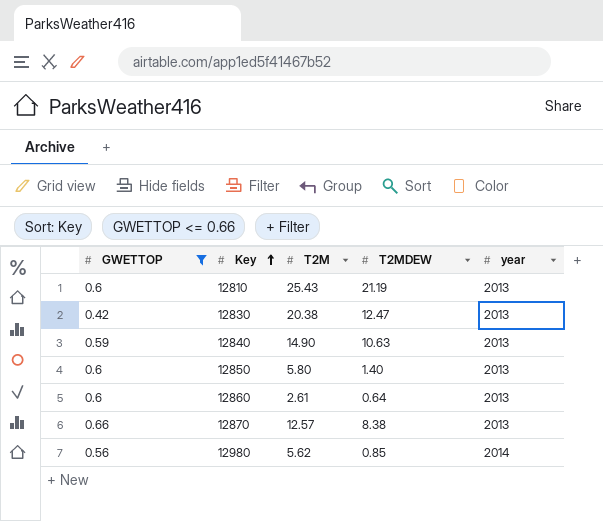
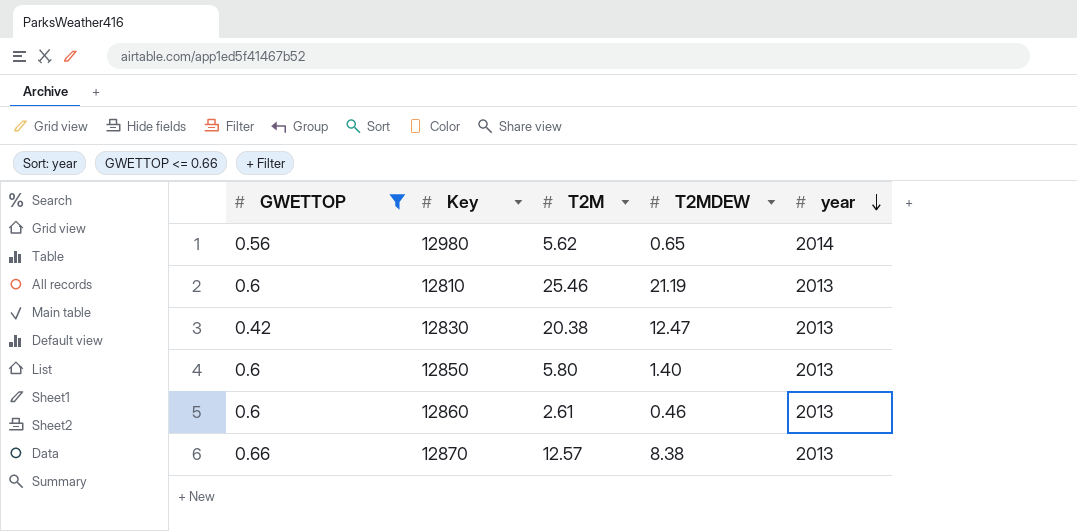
row order: Key ascending -> year descending
row 12840: 0.59 | 14.90 | 10.63 | 2013 -> none
12980 | T2MDEW: 0.85 -> 0.65
12810 | T2M: 25.43 -> 25.46
12860 | T2MDEW: 0.64 -> 0.46

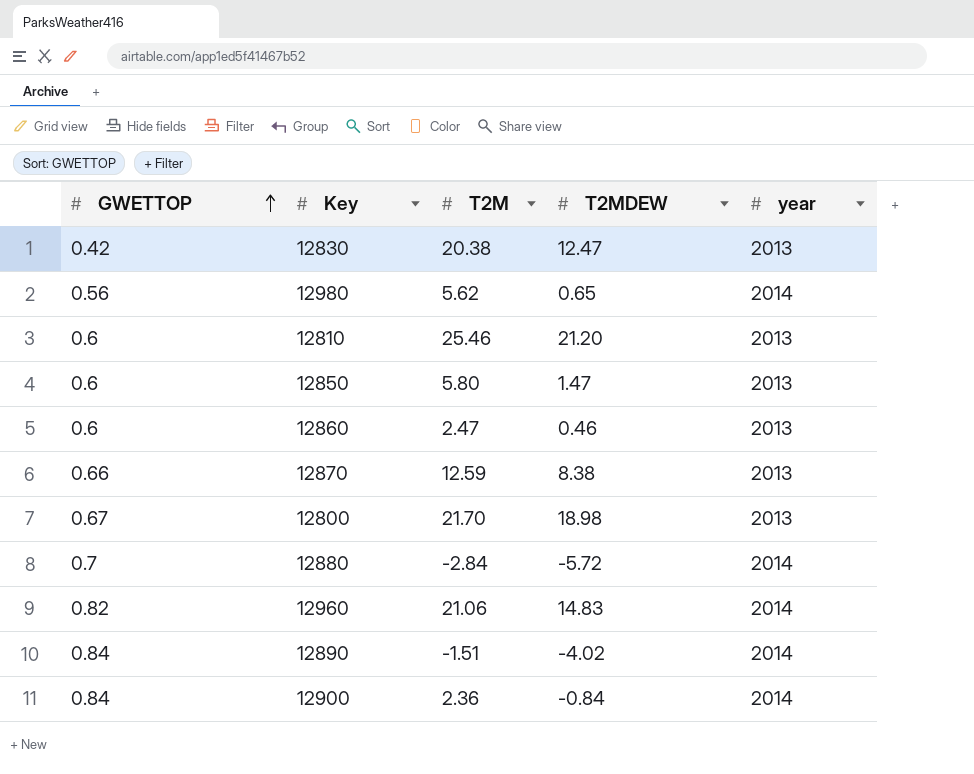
filter: GWETTOP <= 0.66 -> none
row order: year descending -> GWETTOP ascending
12810 | T2MDEW: 21.19 -> 21.20
12850 | T2MDEW: 1.40 -> 1.47
12860 | T2M: 2.61 -> 2.47
12870 | T2M: 12.57 -> 12.59

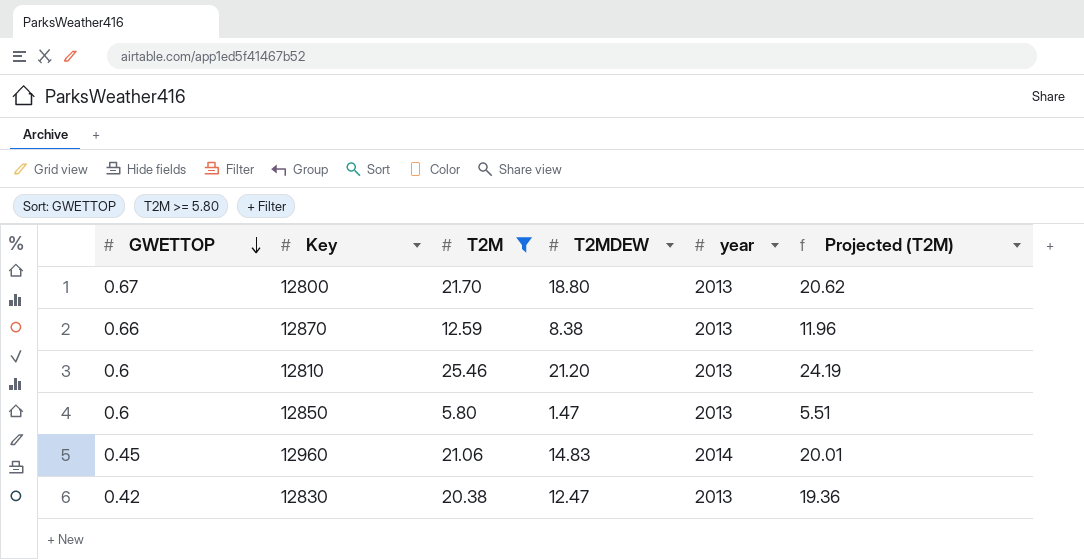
filter: none -> T2M >= 5.80
row order: GWETTOP ascending -> GWETTOP descending
column Projected (T2M) | formula: none -> [T2M] * 0.95
12800 | T2MDEW: 18.98 -> 18.80
12960 | GWETTOP: 0.82 -> 0.45

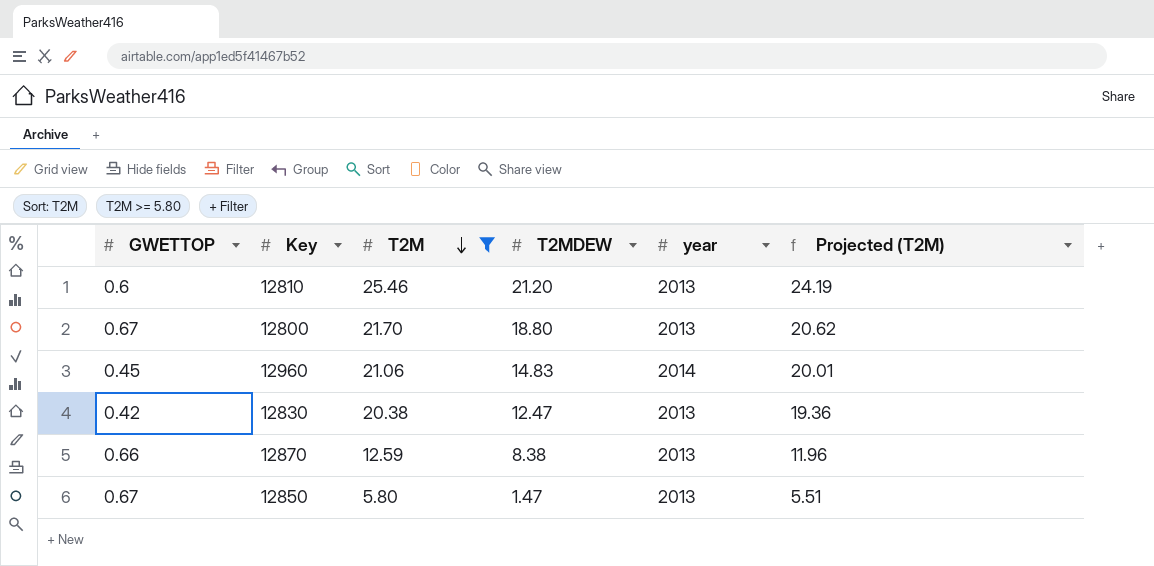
row order: GWETTOP descending -> T2M descending
12850 | GWETTOP: 0.6 -> 0.67

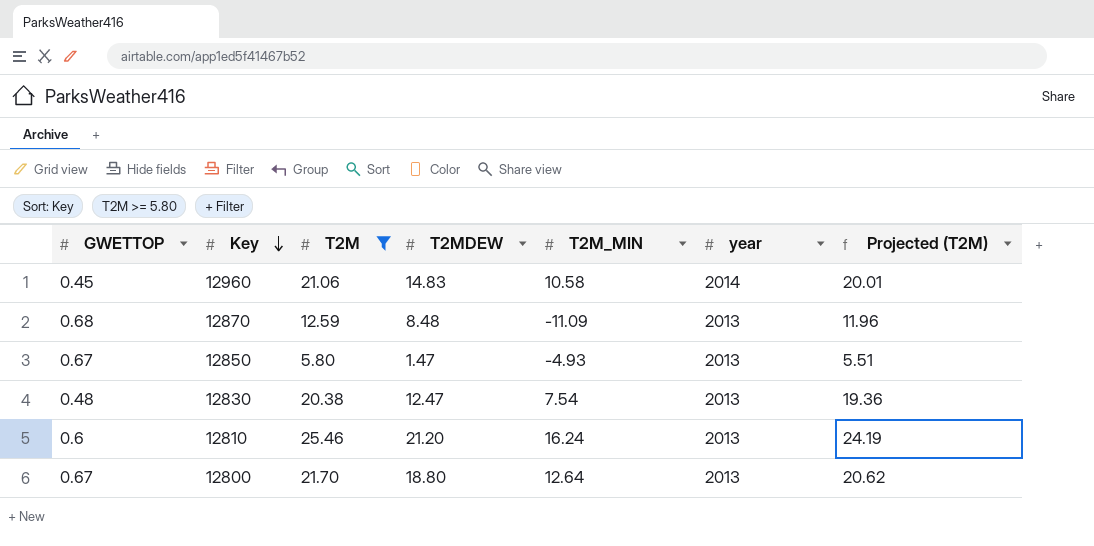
row order: T2M descending -> Key descending
column T2M_MIN | position: none -> 5
12870 | GWETTOP: 0.66 -> 0.68
12870 | T2MDEW: 8.38 -> 8.48
12830 | GWETTOP: 0.42 -> 0.48

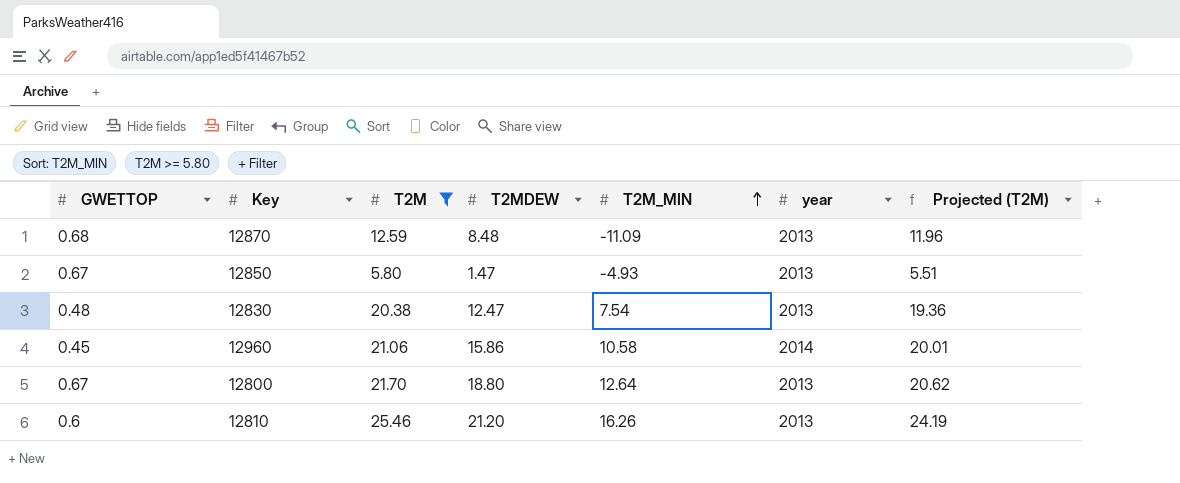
row order: Key descending -> T2M_MIN ascending
12960 | T2MDEW: 14.83 -> 15.86
12810 | T2M_MIN: 16.24 -> 16.26

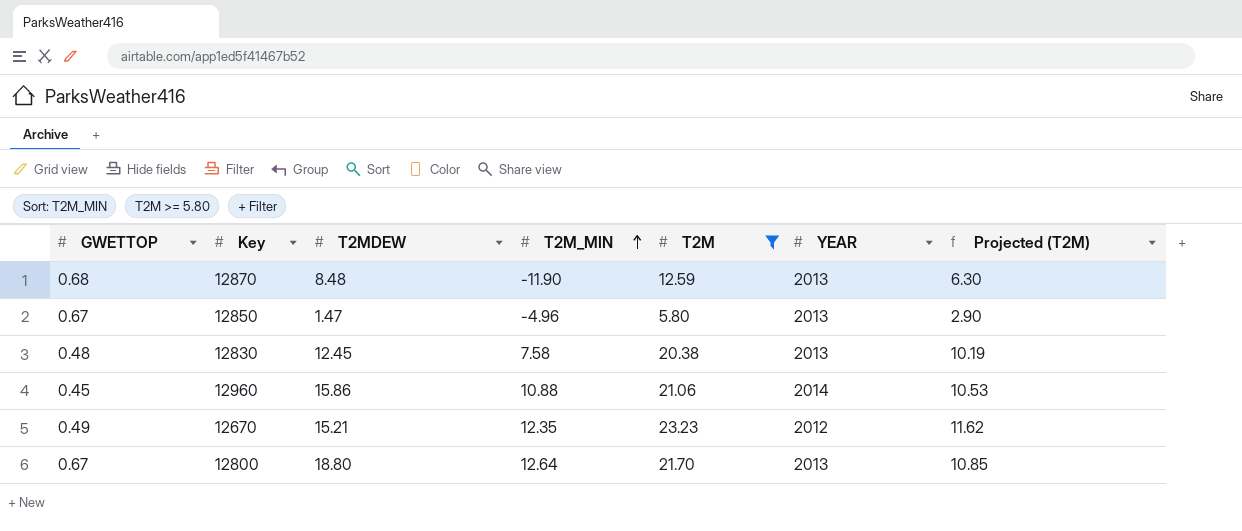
column T2M | position: 3 -> 5
column name: year -> YEAR
column Projected (T2M) | formula: [T2M] * 0.95 -> [T2M] * 0.5
row 12810: 0.6 | 25.46 | 21.20 | 16.26 | 2013 | 24.19 -> none
12870 | T2M_MIN: -11.09 -> -11.90
12850 | T2M_MIN: -4.93 -> -4.96
12830 | T2MDEW: 12.47 -> 12.45
12830 | T2M_MIN: 7.54 -> 7.58
12960 | T2M_MIN: 10.58 -> 10.88
row 12670: none -> 0.49 | 15.21 | 12.35 | 23.23 | 2012 | 11.62

